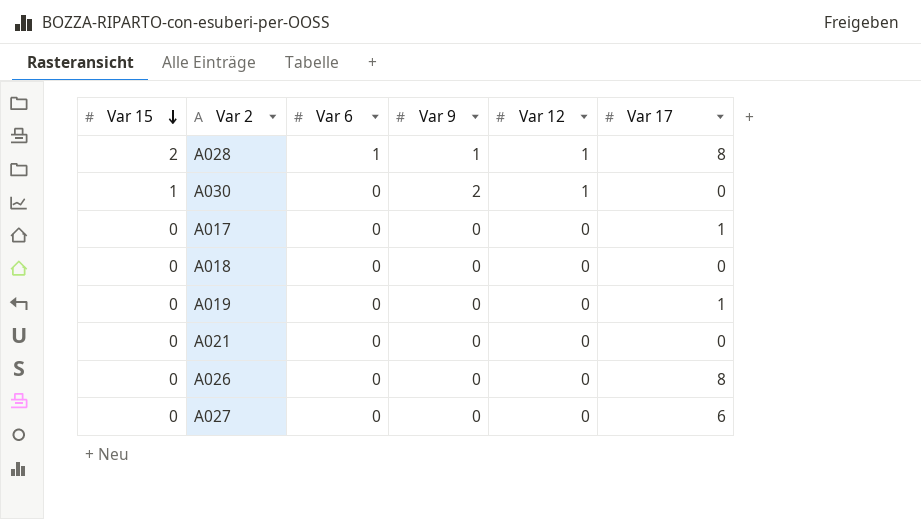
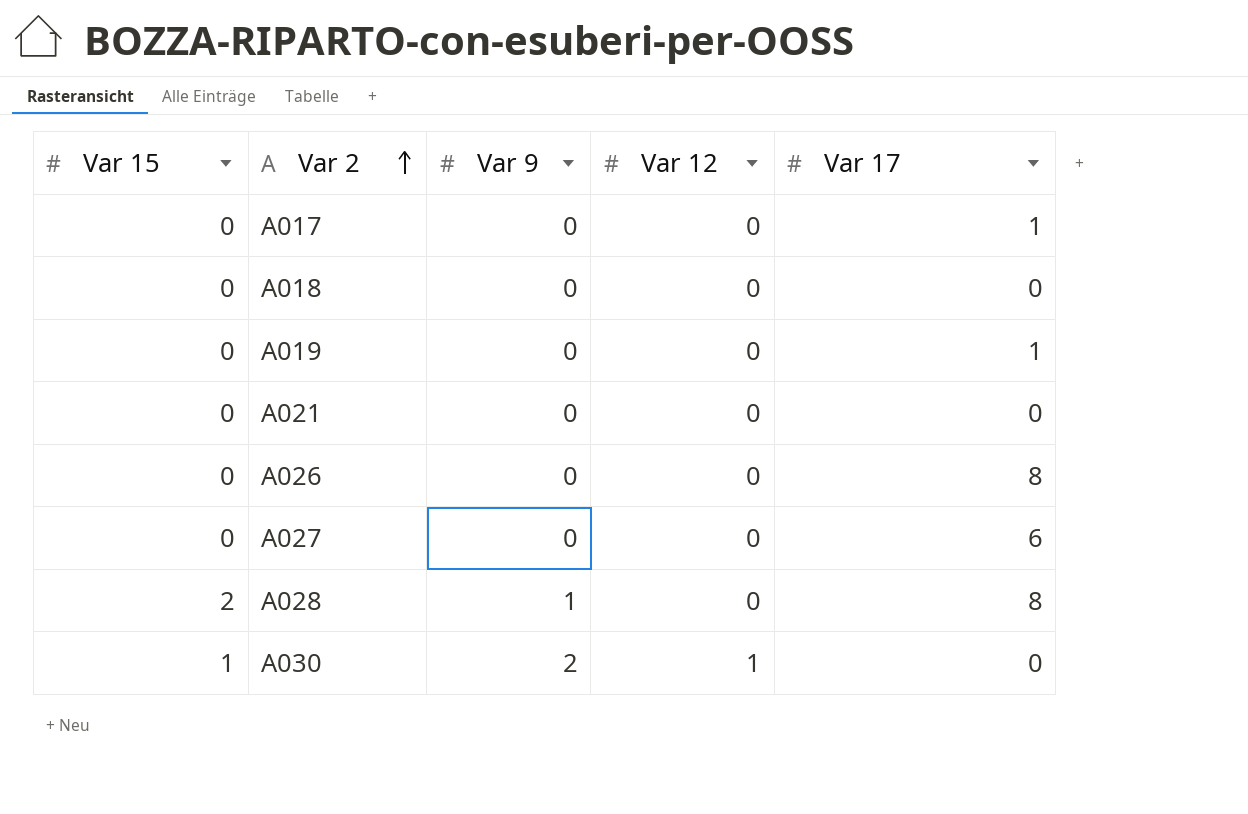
row order: Var 15 descending -> Var 2 ascending
column Var 6 | position: 3 -> none
A028 | Var 12: 1 -> 0

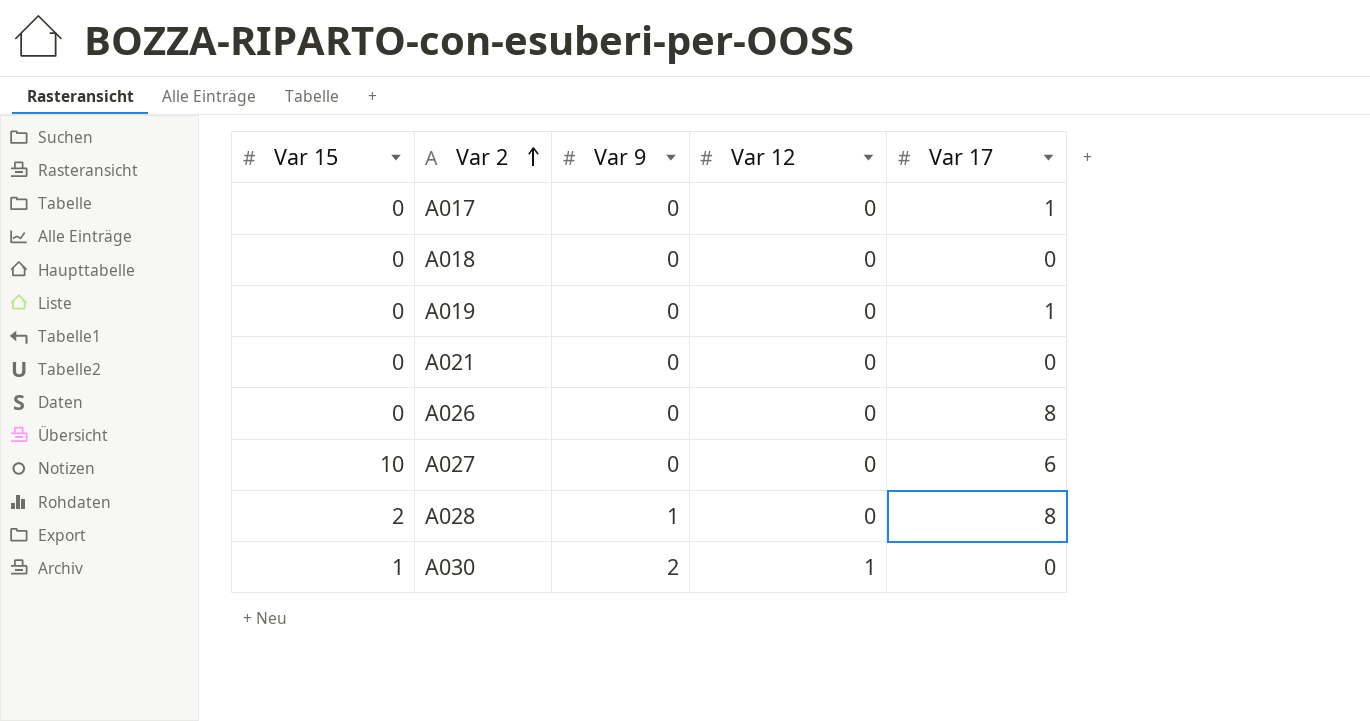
A027 | Var 15: 0 -> 10

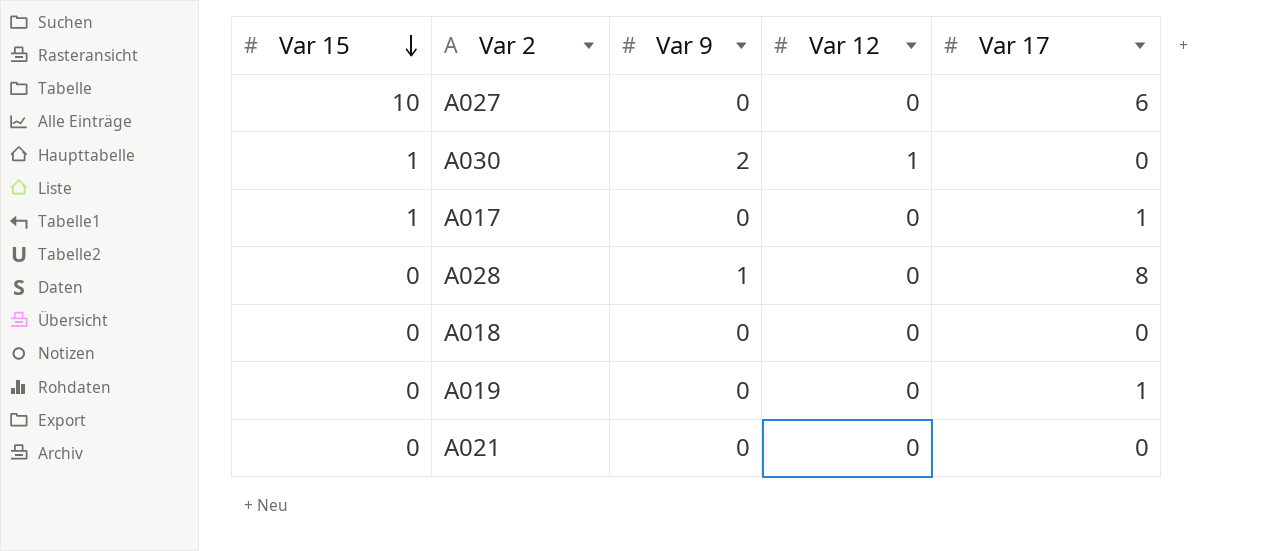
row order: Var 2 ascending -> Var 15 descending
row A026: 0 | 0 | 0 | 8 -> none
A017 | Var 15: 0 -> 1
A028 | Var 15: 2 -> 0

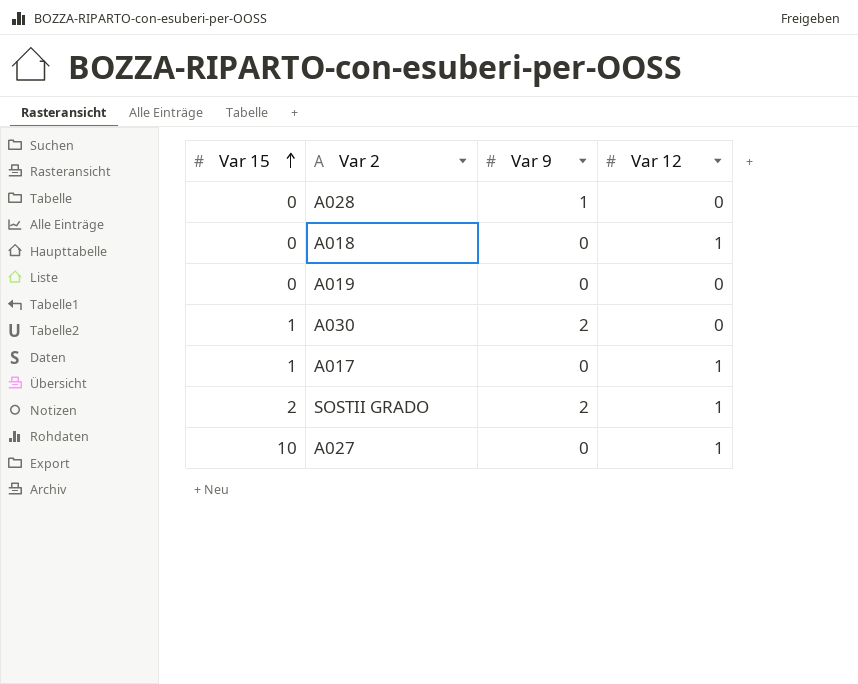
row order: Var 15 descending -> Var 15 ascending
column Var 17 | position: 5 -> none
row A021: 0 | 0 | 0 | 0 -> none
A018 | Var 12: 0 -> 1
A030 | Var 12: 1 -> 0
A017 | Var 12: 0 -> 1
row SOSTII GRADO: none -> 2 | 2 | 1
A027 | Var 12: 0 -> 1

